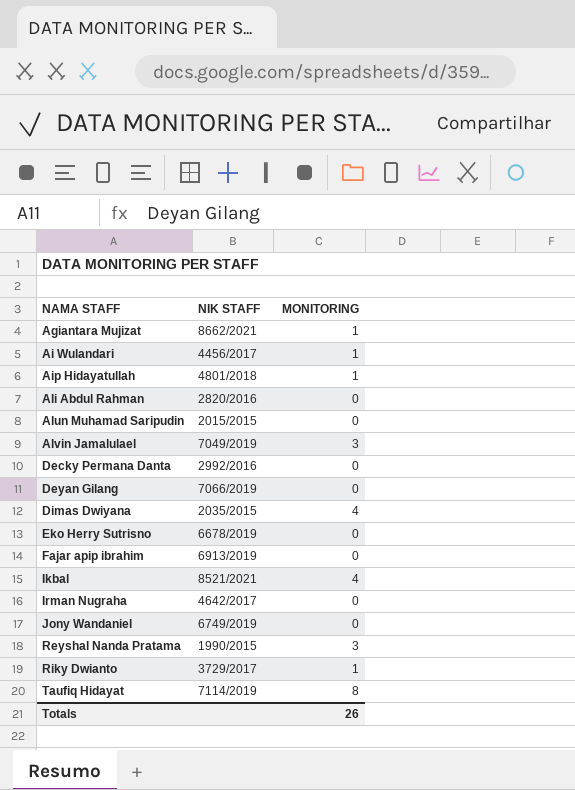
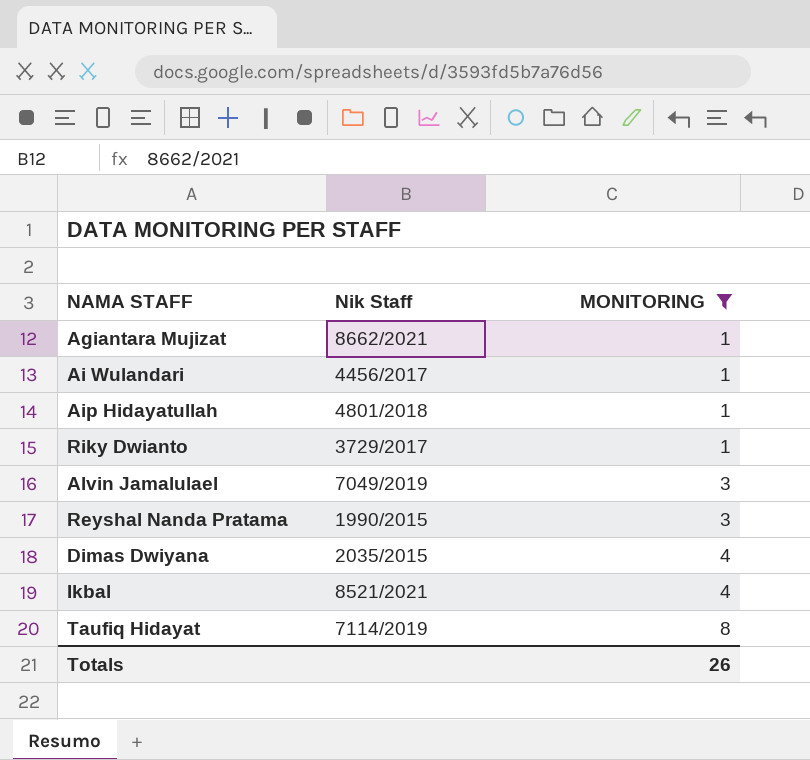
filter: none -> MONITORING != 0
row order: NAMA STAFF ascending -> MONITORING ascending
column name: NIK STAFF -> Nik Staff

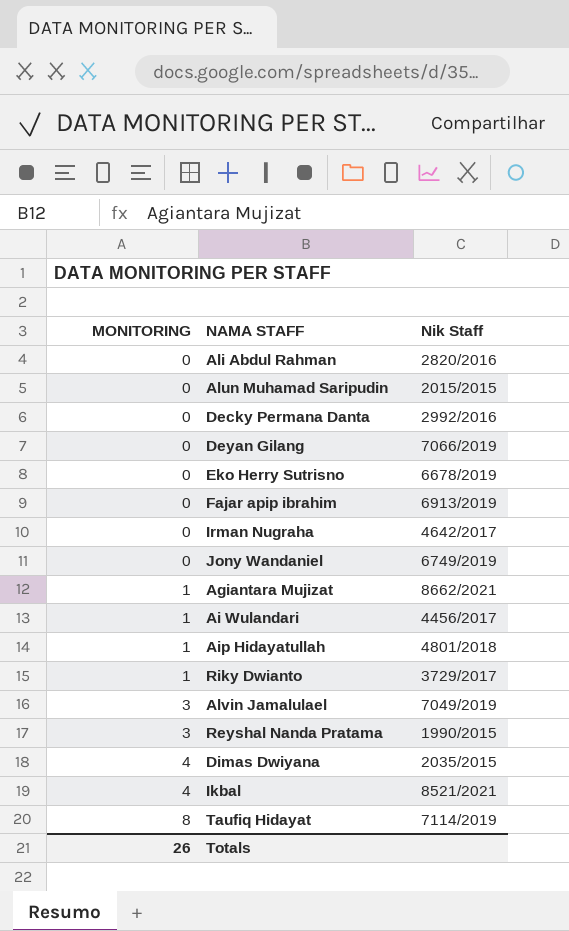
filter: MONITORING != 0 -> none
column MONITORING | position: 3 -> 1

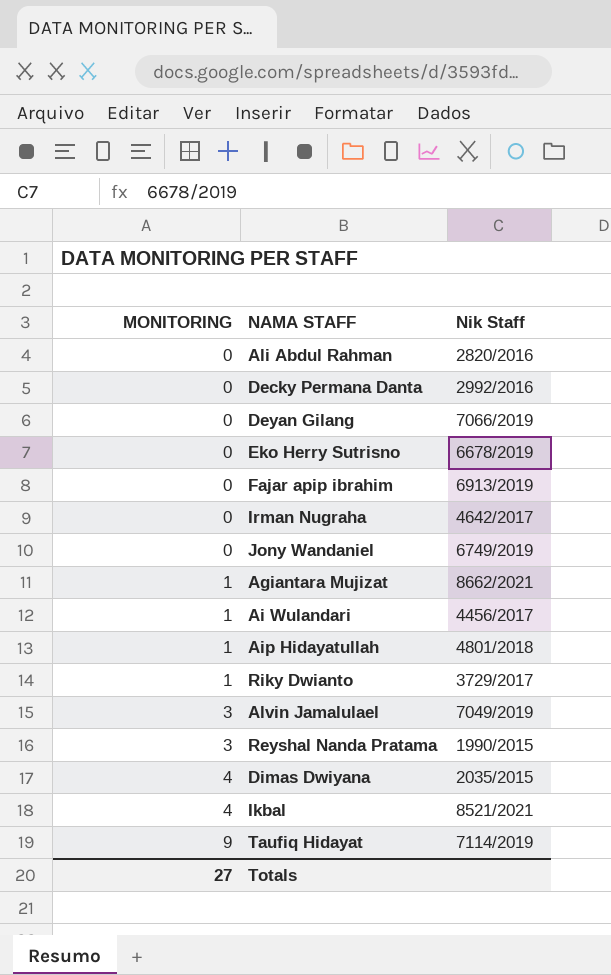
row Alun Muhamad Saripudin: 0 | 2015/2015 -> none
Taufiq Hidayat | MONITORING: 8 -> 9
Totals | MONITORING: 26 -> 27

